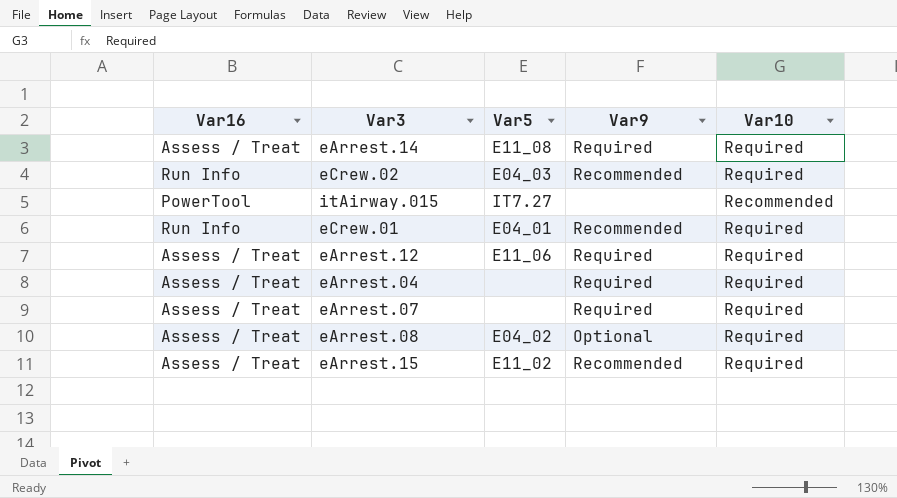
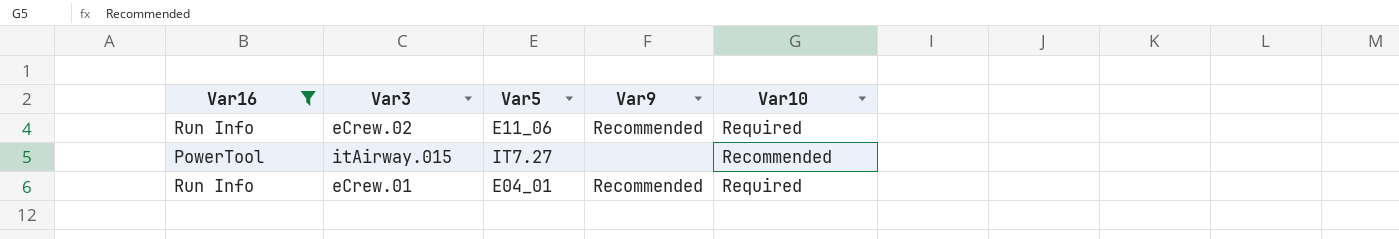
filter: none -> Var16 != Assess / Treat
eCrew.02 | Var5: E04_03 -> E11_06

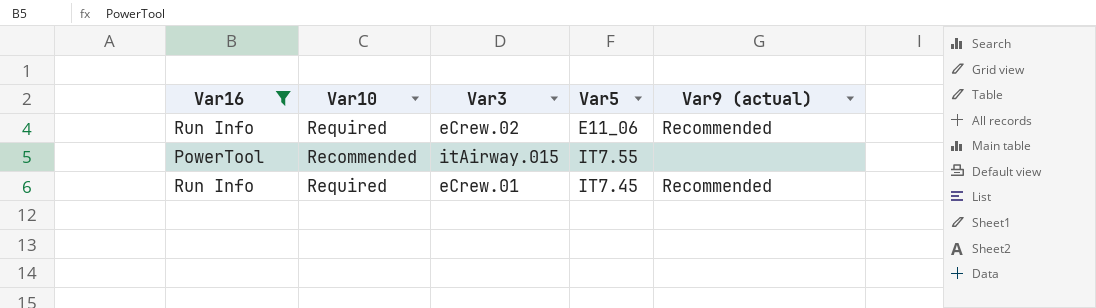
column Var10 | position: 5 -> 2
column name: Var9 -> Var9 (actual)
itAirway.015 | Var5: IT7.27 -> IT7.55
eCrew.01 | Var5: E04_01 -> IT7.45

